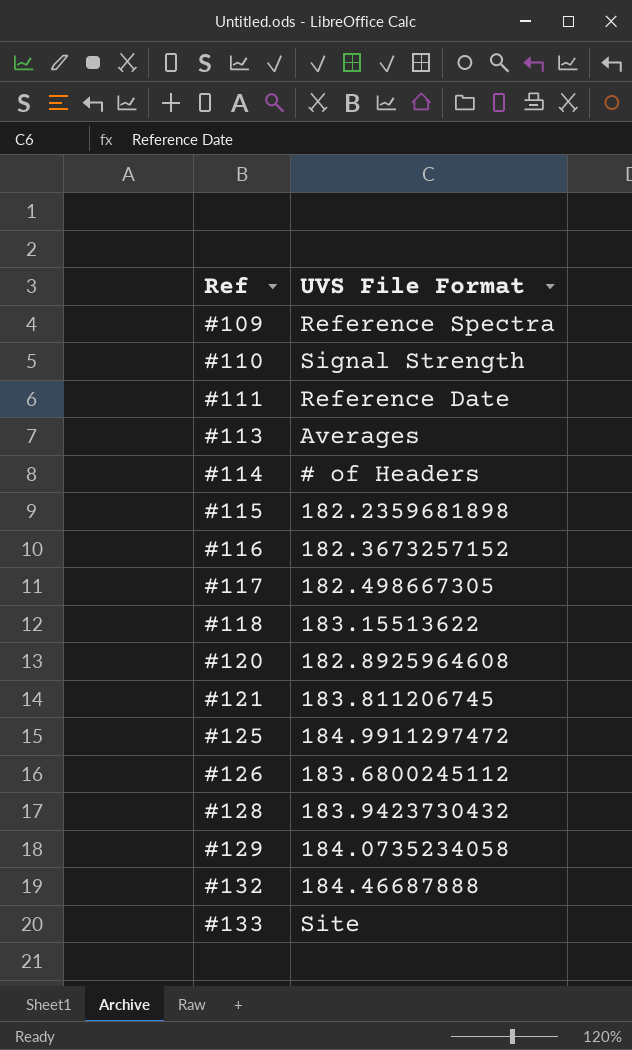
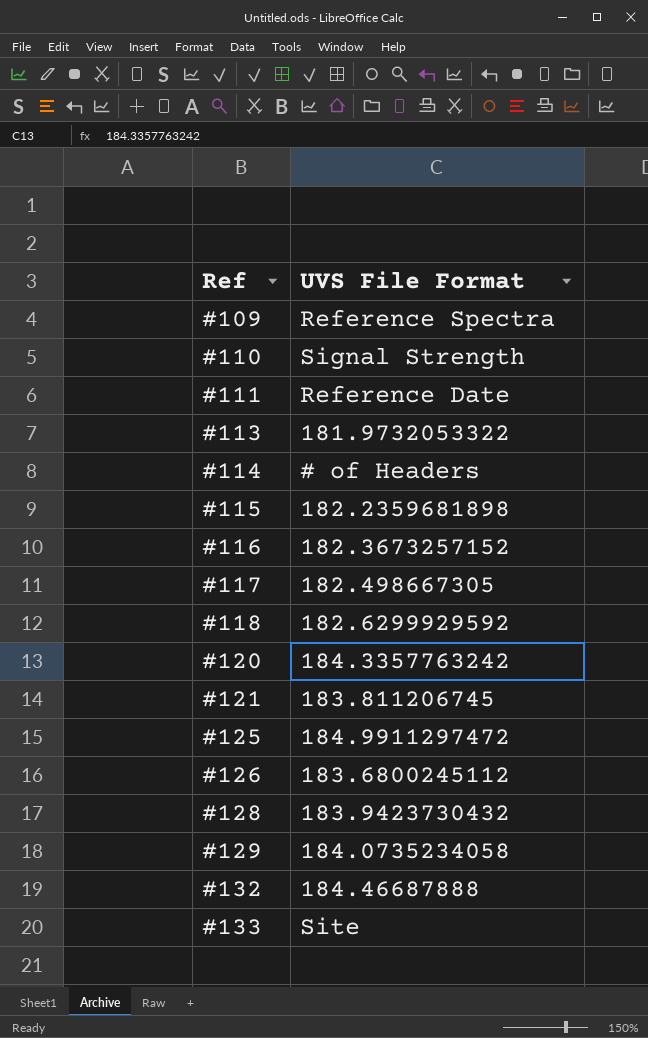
#113 | UVS File Format: Averages -> 181.9732053322
#118 | UVS File Format: 183.15513622 -> 182.6299929592
#120 | UVS File Format: 182.8925964608 -> 184.3357763242

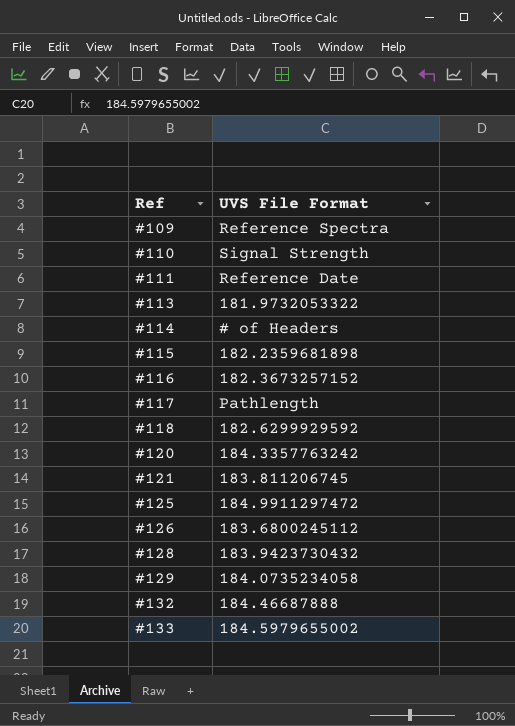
#117 | UVS File Format: 182.498667305 -> Pathlength
#133 | UVS File Format: Site -> 184.5979655002

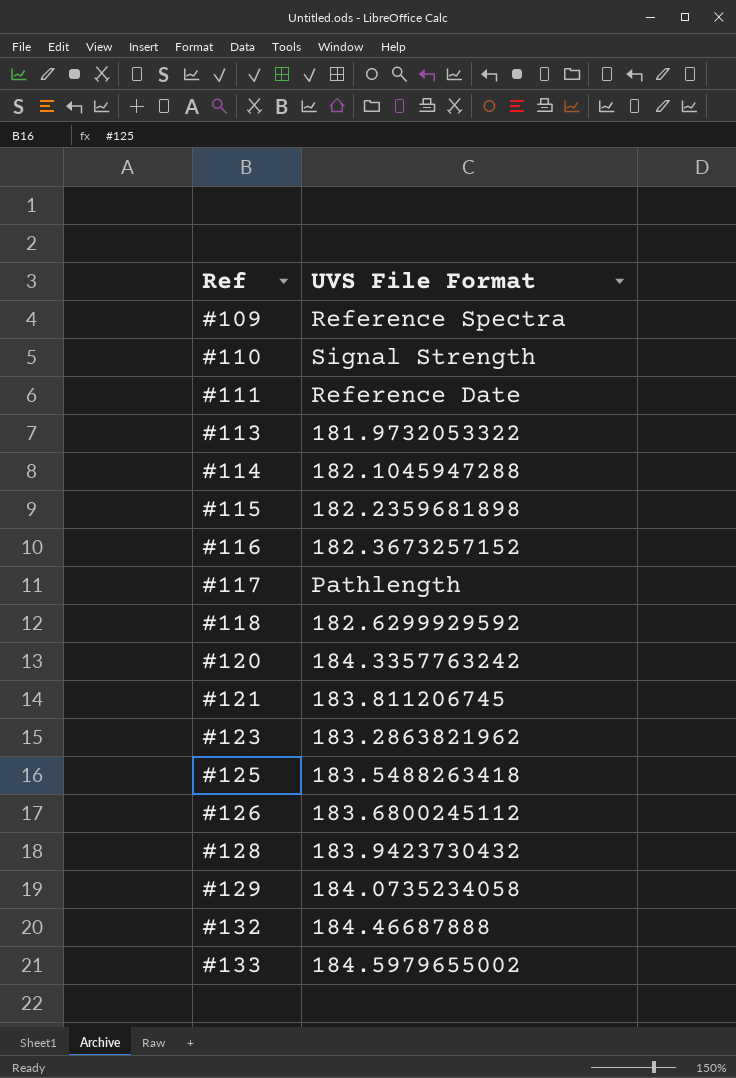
#114 | UVS File Format: # of Headers -> 182.1045947288
row #123: none -> 183.2863821962
#125 | UVS File Format: 184.9911297472 -> 183.5488263418

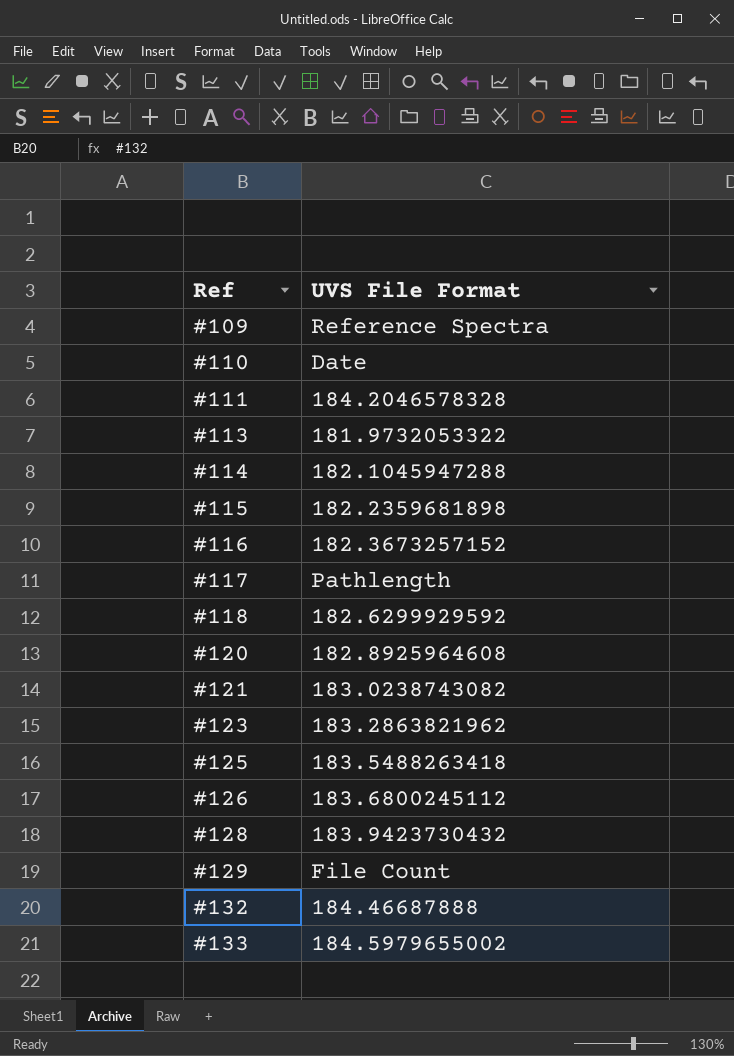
#110 | UVS File Format: Signal Strength -> Date
#111 | UVS File Format: Reference Date -> 184.2046578328
#120 | UVS File Format: 184.3357763242 -> 182.8925964608
#121 | UVS File Format: 183.811206745 -> 183.0238743082
#129 | UVS File Format: 184.0735234058 -> File Count

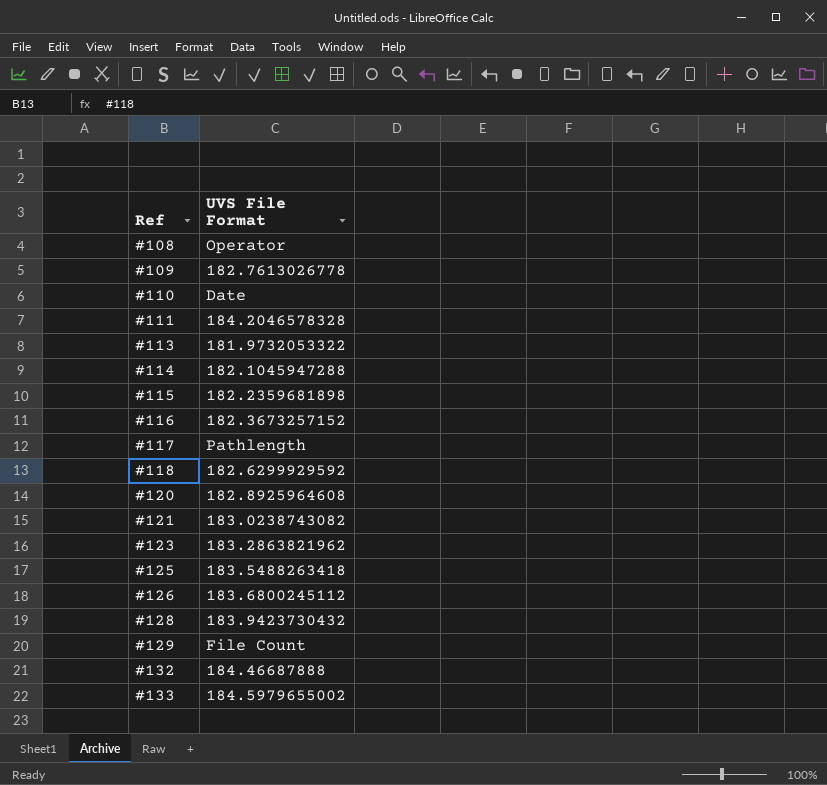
row #108: none -> Operator
#109 | UVS File Format: Reference Spectra -> 182.7613026778

